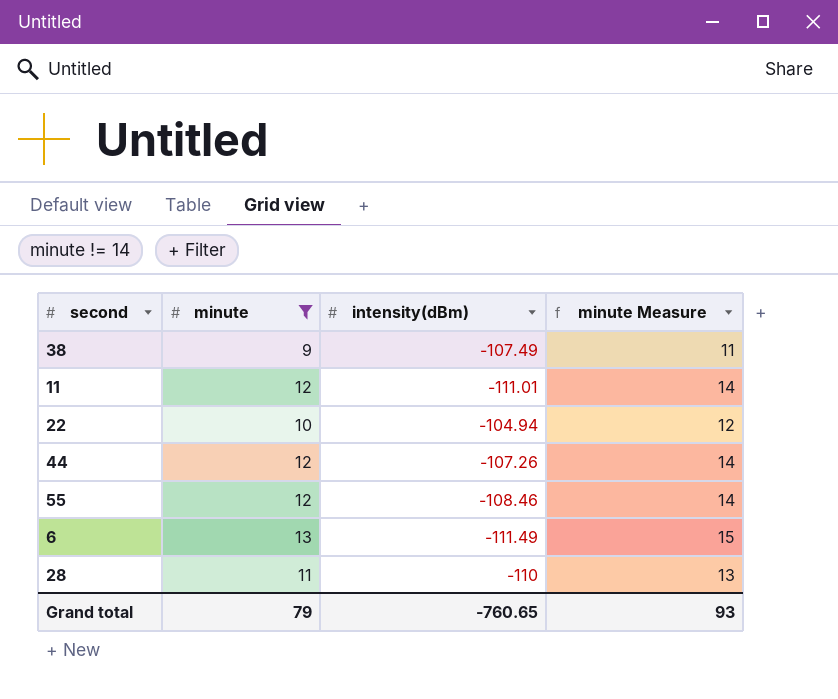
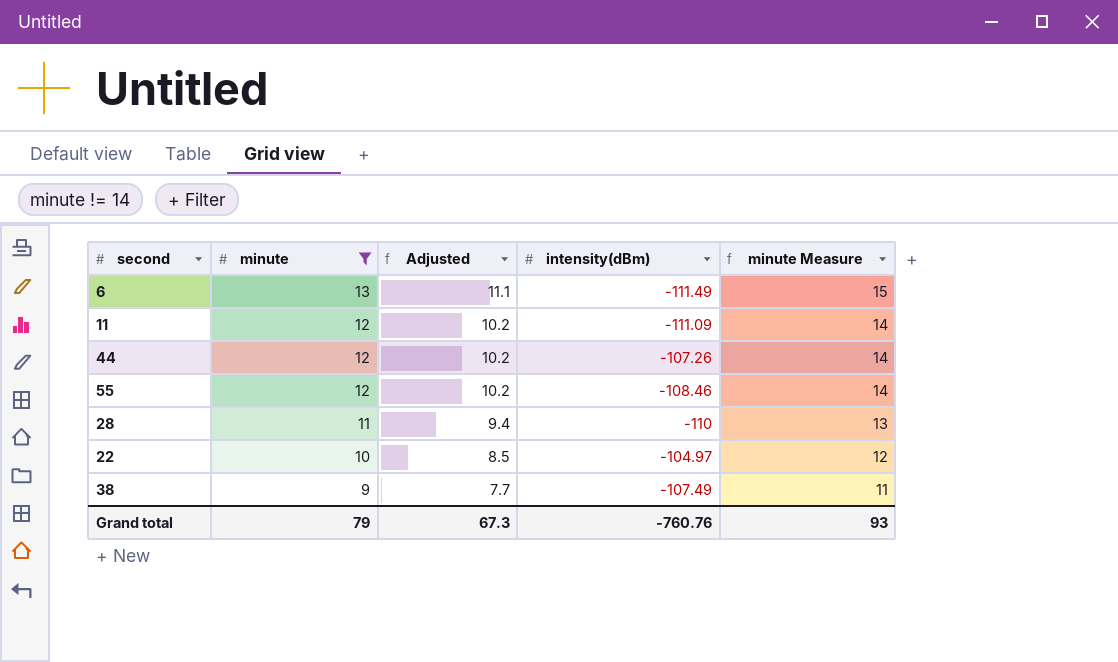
row order: none -> minute descending
column Adjusted | formula: none -> [minute] * 0.85
11 | intensity(dBm): -111.01 -> -111.09
22 | intensity(dBm): -104.94 -> -104.97
Grand total | intensity(dBm): -760.65 -> -760.76

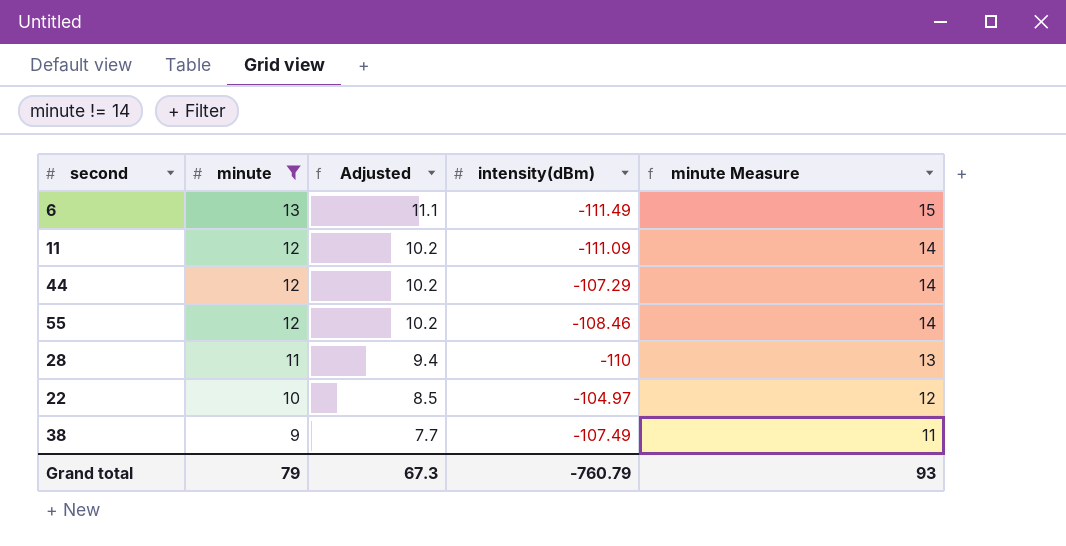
44 | intensity(dBm): -107.26 -> -107.29
Grand total | intensity(dBm): -760.76 -> -760.79

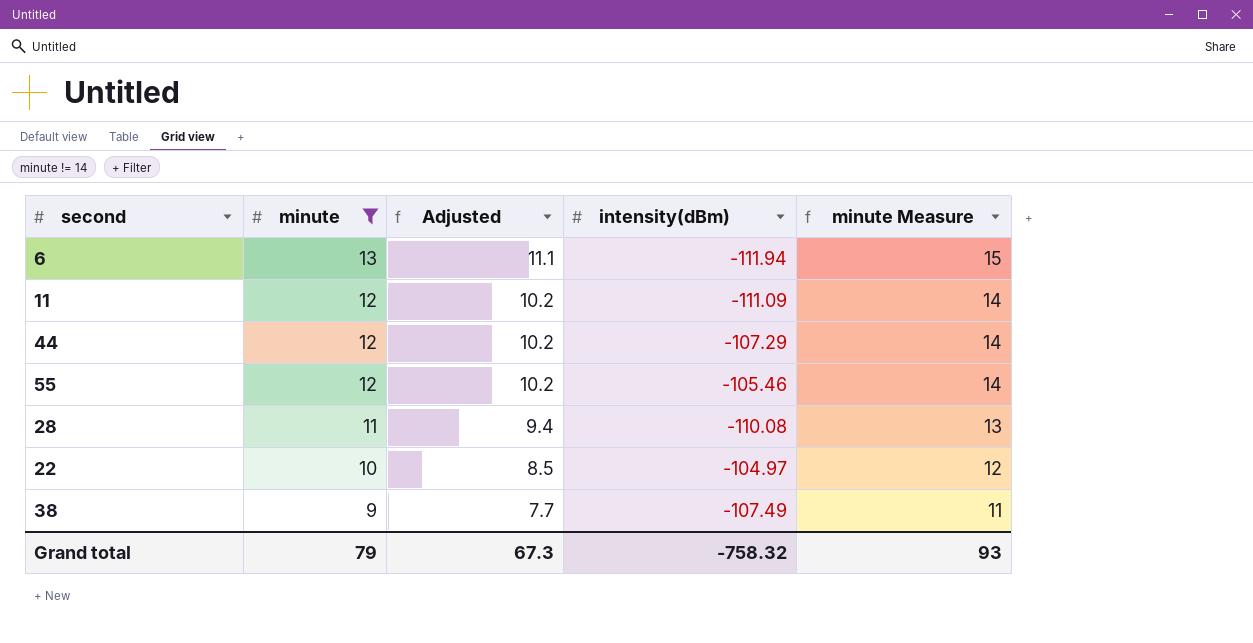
6 | intensity(dBm): -111.49 -> -111.94
55 | intensity(dBm): -108.46 -> -105.46
28 | intensity(dBm): -110 -> -110.08
Grand total | intensity(dBm): -760.79 -> -758.32

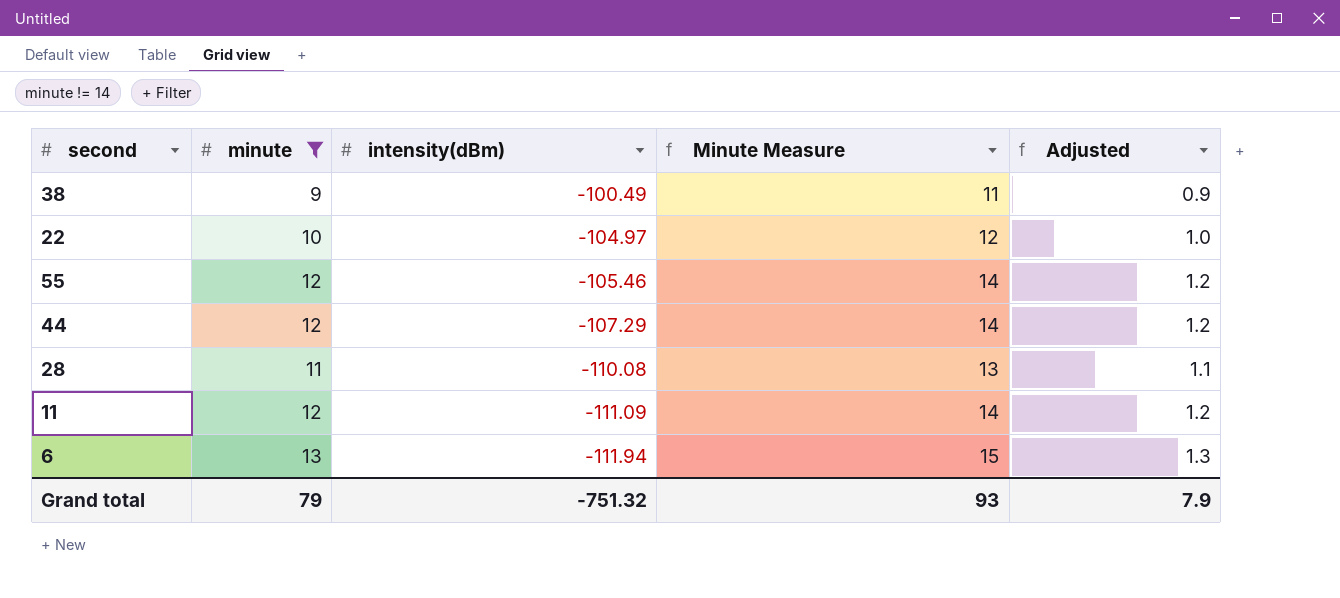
row order: minute descending -> intensity(dBm) descending
column name: minute Measure -> Minute Measure
column Adjusted | formula: [minute] * 0.85 -> [minute] * 0.1
column Adjusted | position: 3 -> 5
38 | intensity(dBm): -107.49 -> -100.49
Grand total | intensity(dBm): -758.32 -> -751.32
Grand total | Adjusted: 67.3 -> 7.9

